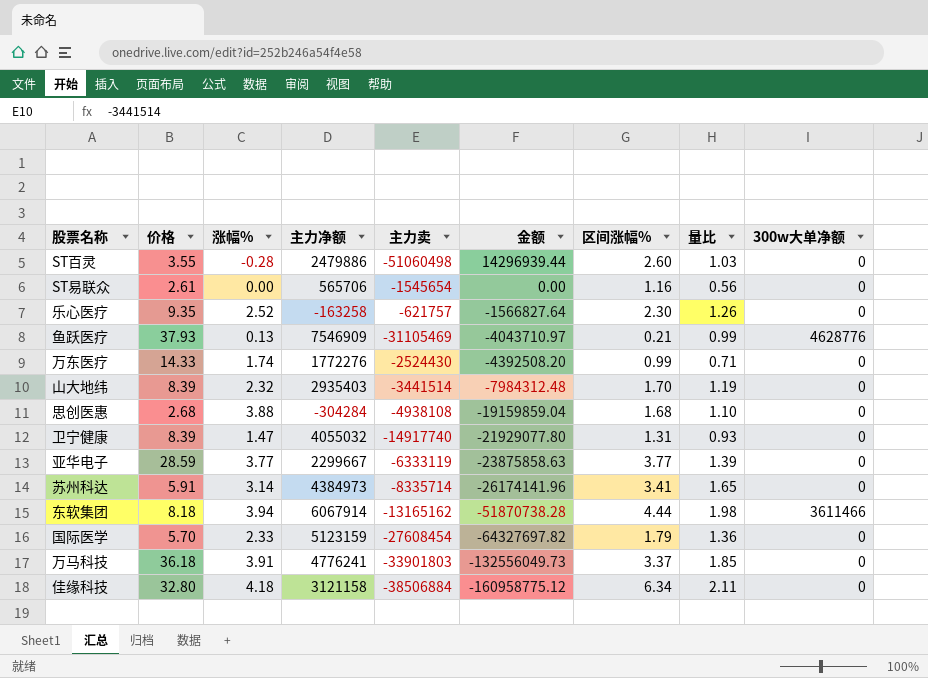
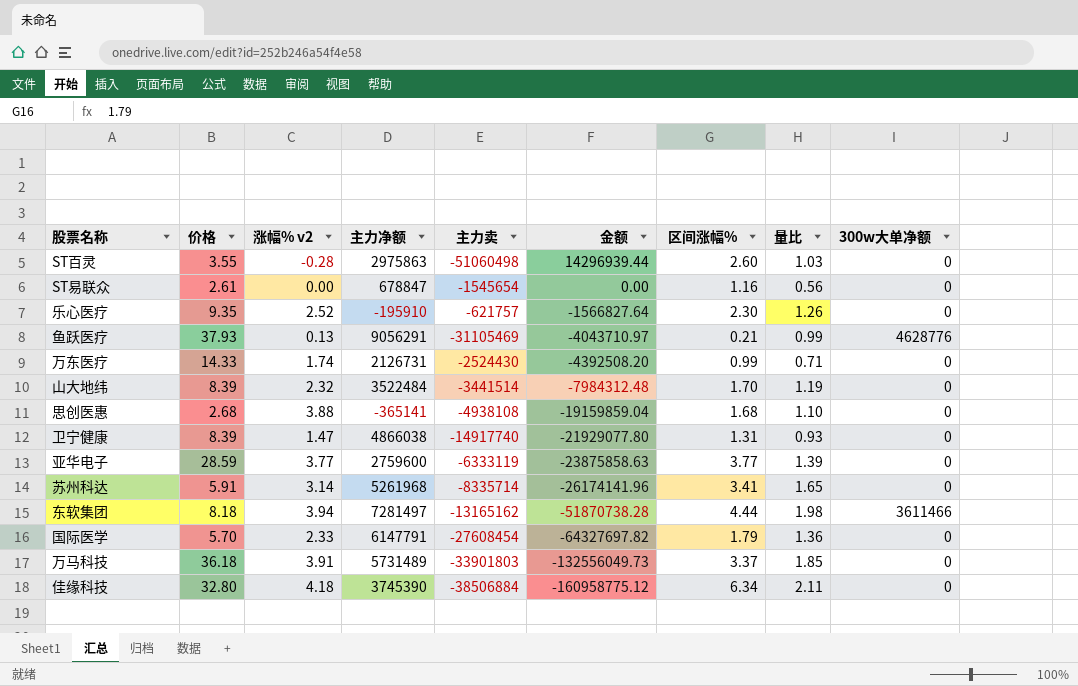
column name: 涨幅% -> 涨幅% v2
ST百灵 | 主力净额: 2479886 -> 2975863
ST易联众 | 主力净额: 565706 -> 678847
乐心医疗 | 主力净额: -163258 -> -195910
鱼跃医疗 | 主力净额: 7546909 -> 9056291
万东医疗 | 主力净额: 1772276 -> 2126731
山大地纬 | 主力净额: 2935403 -> 3522484
思创医惠 | 主力净额: -304284 -> -365141
卫宁健康 | 主力净额: 4055032 -> 4866038
亚华电子 | 主力净额: 2299667 -> 2759600
苏州科达 | 主力净额: 4384973 -> 5261968
东软集团 | 主力净额: 6067914 -> 7281497
国际医学 | 主力净额: 5123159 -> 6147791
万马科技 | 主力净额: 4776241 -> 5731489
佳缘科技 | 主力净额: 3121158 -> 3745390

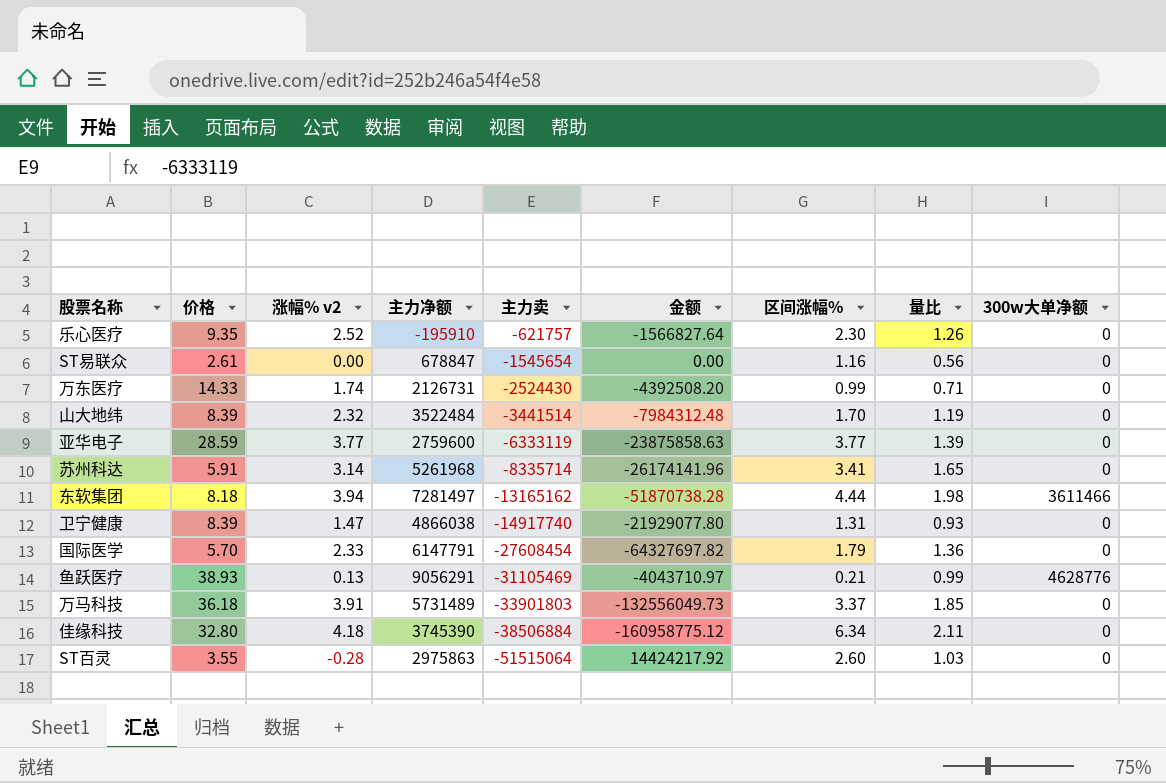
row order: 金额 descending -> 主力卖 descending
row 思创医惠: 2.68 | 3.88 | -365141 | -4938108 | -19159859.04 | 1.68 | 1.10 | 0 -> none
鱼跃医疗 | 价格: 37.93 -> 38.93
ST百灵 | 主力卖: -51060498 -> -51515064
ST百灵 | 金额: 14296939.44 -> 14424217.92

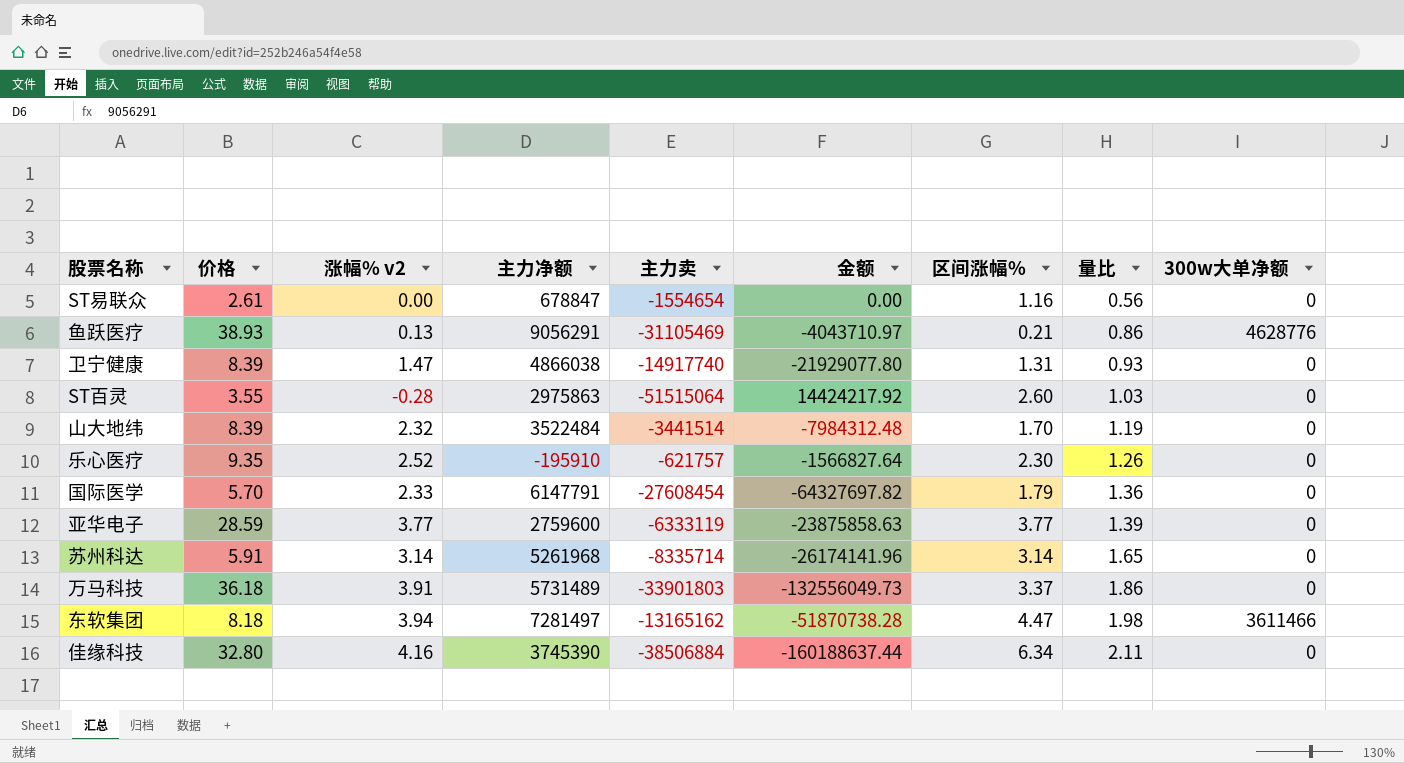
row order: 主力卖 descending -> 量比 ascending
row 万东医疗: 14.33 | 1.74 | 2126731 | -2524430 | -4392508.20 | 0.99 | 0.71 | 0 -> none
ST易联众 | 主力卖: -1545654 -> -1554654
鱼跃医疗 | 量比: 0.99 -> 0.86
苏州科达 | 区间涨幅%: 3.41 -> 3.14
万马科技 | 量比: 1.85 -> 1.86
东软集团 | 区间涨幅%: 4.44 -> 4.47
佳缘科技 | 涨幅% v2: 4.18 -> 4.16
佳缘科技 | 金额: -160958775.12 -> -160188637.44

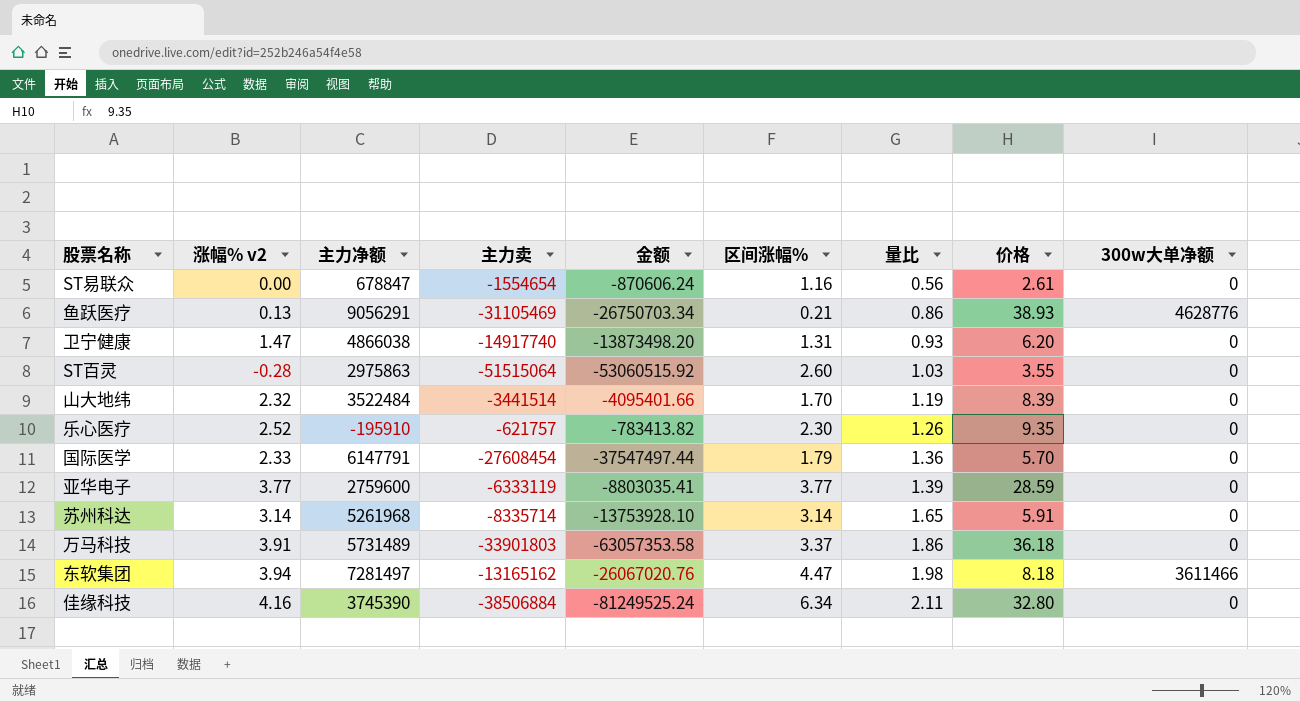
column 金额 | formula: [涨幅% v2] * [主力卖] -> [主力卖] * [量比]
column 价格 | position: 2 -> 8
卫宁健康 | 价格: 8.39 -> 6.20

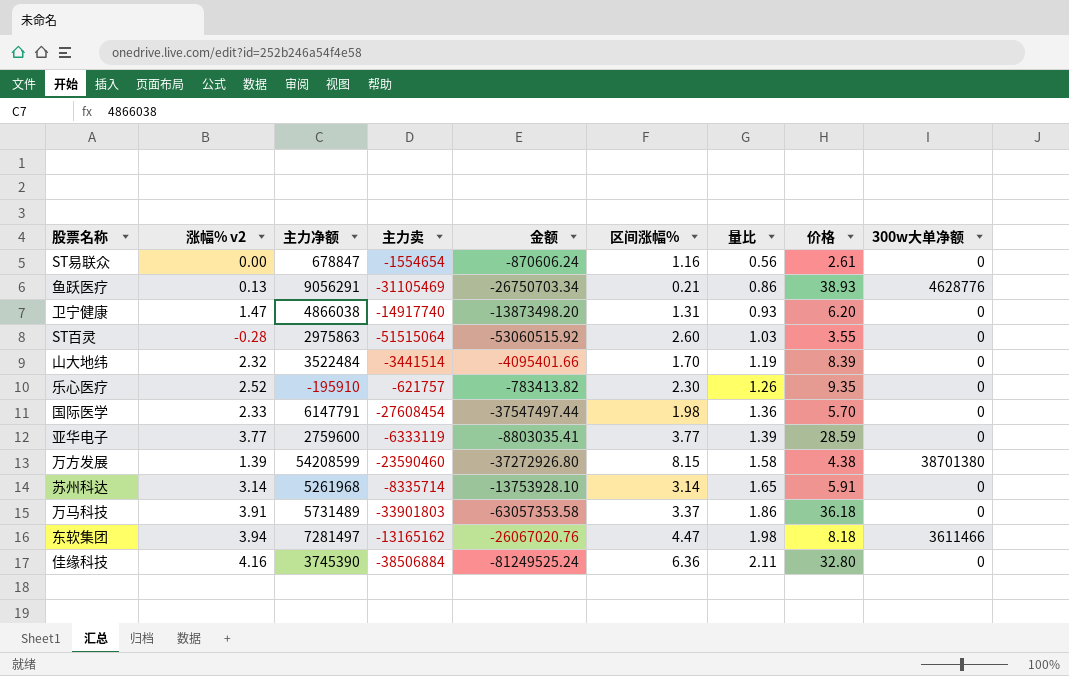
国际医学 | 区间涨幅%: 1.79 -> 1.98
row 万方发展: none -> 1.39 | 54208599 | -23590460 | -37272926.80 | 8.15 | 1.58 | 4.38 | 38701380
佳缘科技 | 区间涨幅%: 6.34 -> 6.36

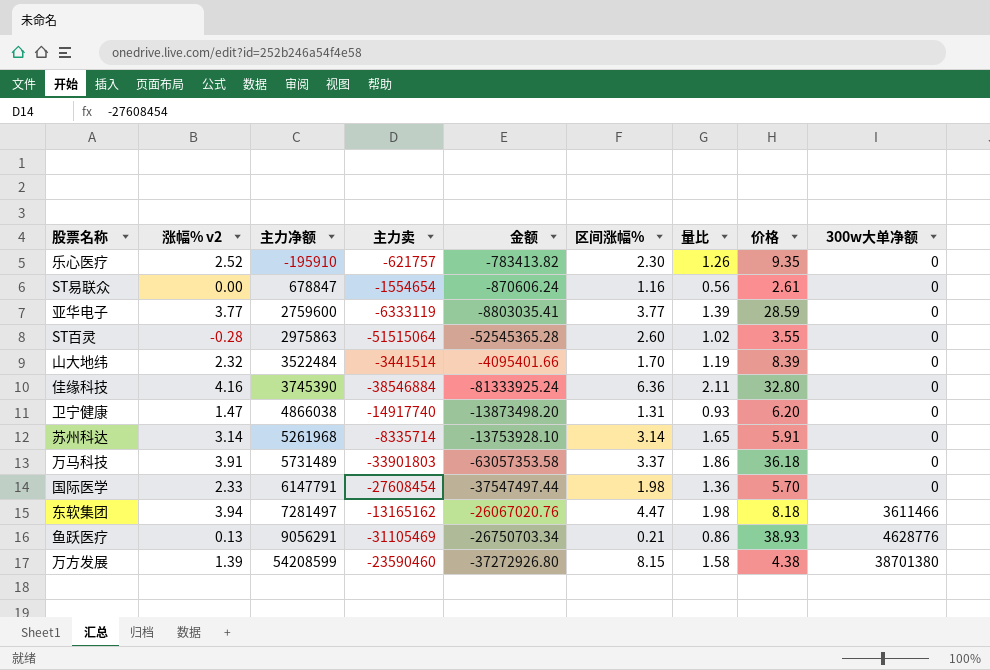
row order: 量比 ascending -> 主力净额 ascending
ST百灵 | 金额: -53060515.92 -> -52545365.28
ST百灵 | 量比: 1.03 -> 1.02
佳缘科技 | 主力卖: -38506884 -> -38546884
佳缘科技 | 金额: -81249525.24 -> -81333925.24

